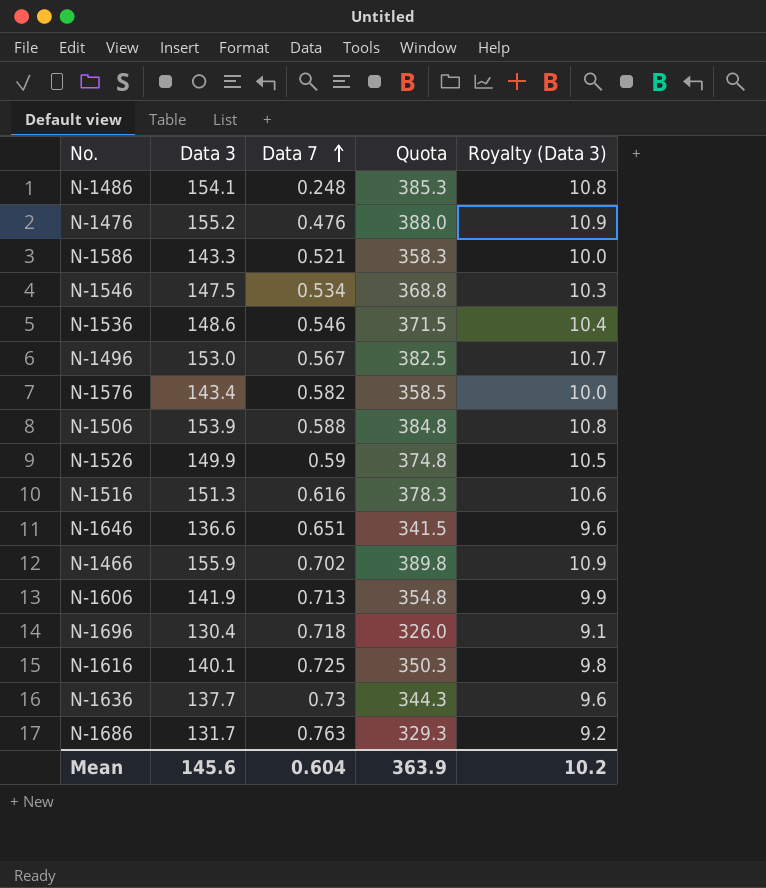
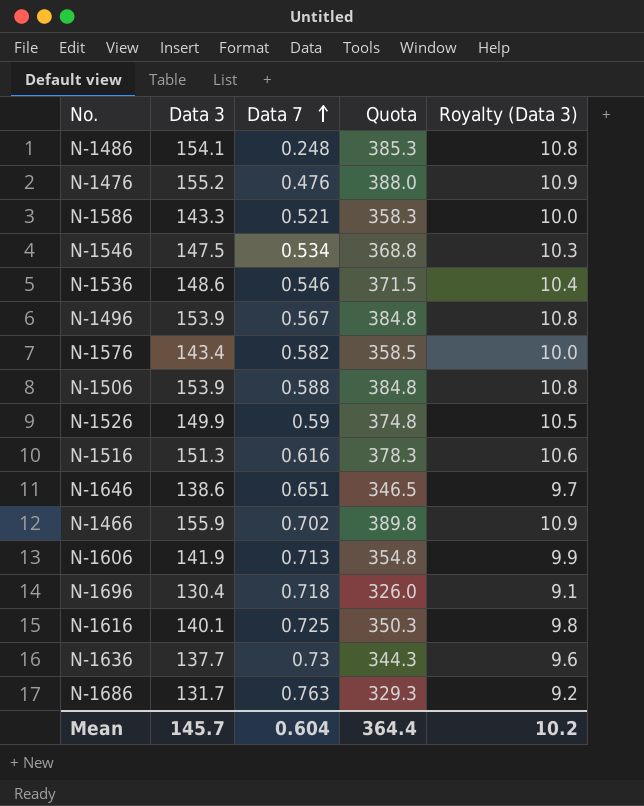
N-1496 | Data 3: 153.0 -> 153.9
N-1496 | Quota: 382.5 -> 384.8
N-1496 | Royalty (Data 3): 10.7 -> 10.8
N-1646 | Data 3: 136.6 -> 138.6
N-1646 | Quota: 341.5 -> 346.5
N-1646 | Royalty (Data 3): 9.6 -> 9.7
Mean | Data 3: 145.6 -> 145.7
Mean | Quota: 363.9 -> 364.4

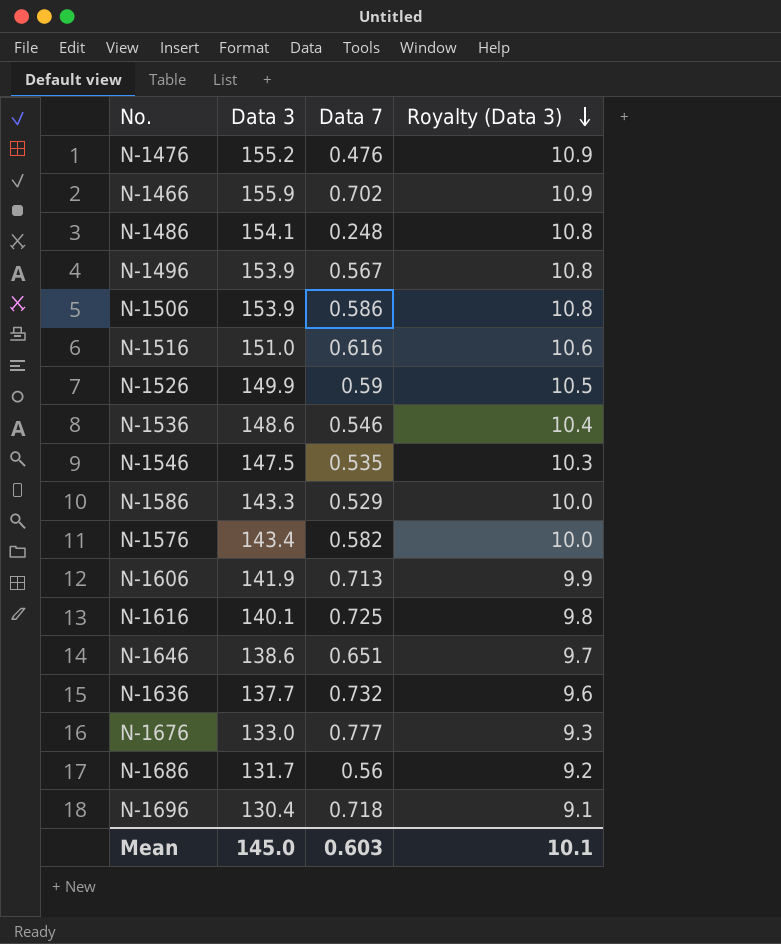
row order: Data 7 ascending -> Royalty (Data 3) descending
column Quota | formula: [Data 3] * 2.5 -> none
N-1506 | Data 7: 0.588 -> 0.586
N-1516 | Data 3: 151.3 -> 151.0
N-1546 | Data 7: 0.534 -> 0.535
N-1586 | Data 7: 0.521 -> 0.529
N-1636 | Data 7: 0.73 -> 0.732
row N-1676: none -> 133.0 | 0.777 | 9.3
N-1686 | Data 7: 0.763 -> 0.56
Mean | Data 3: 145.7 -> 145.0
Mean | Data 7: 0.604 -> 0.603
Mean | Royalty (Data 3): 10.2 -> 10.1

